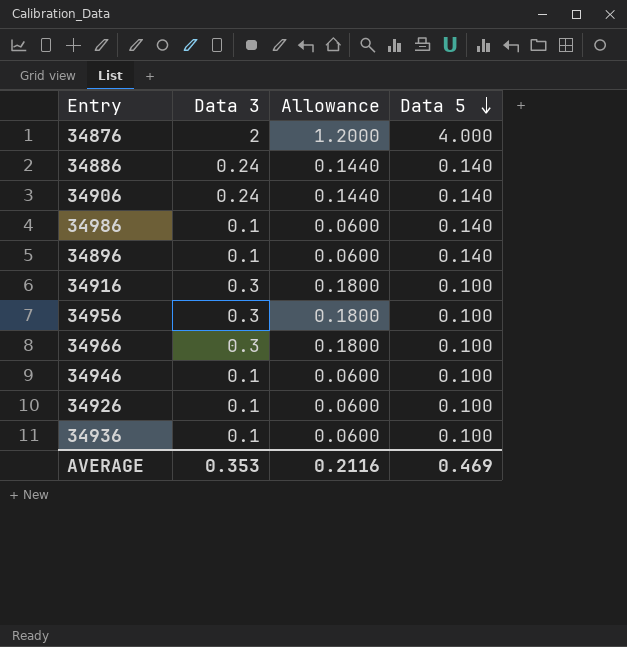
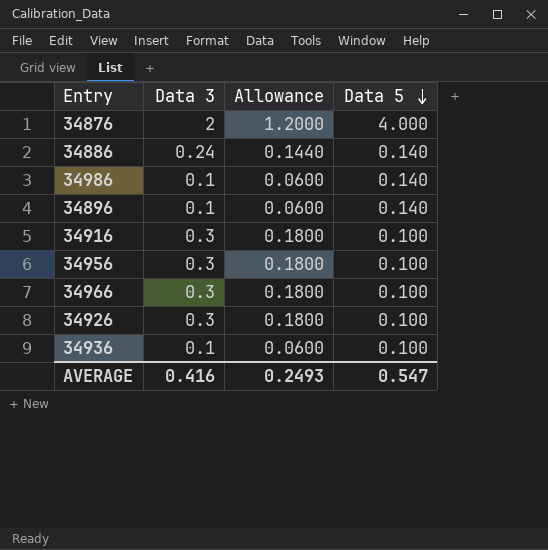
row 34906: 0.24 | 0.1440 | 0.140 -> none
row 34946: 0.1 | 0.0600 | 0.100 -> none
34926 | Data 3: 0.1 -> 0.3
34926 | Allowance: 0.0600 -> 0.1800
AVERAGE | Data 3: 0.353 -> 0.416
AVERAGE | Allowance: 0.2116 -> 0.2493
AVERAGE | Data 5: 0.469 -> 0.547

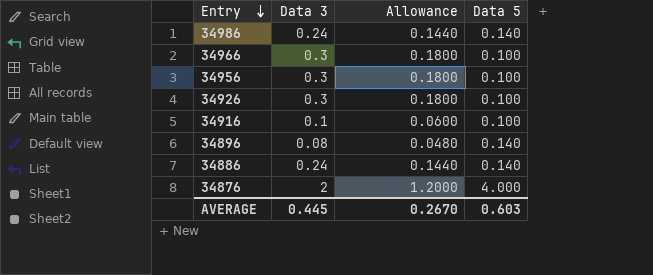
row order: Data 5 descending -> Entry descending
row 34936: 0.1 | 0.0600 | 0.100 -> none
34986 | Data 3: 0.1 -> 0.24
34986 | Allowance: 0.0600 -> 0.1440
34916 | Data 3: 0.3 -> 0.1
34916 | Allowance: 0.1800 -> 0.0600
34896 | Data 3: 0.1 -> 0.08
34896 | Allowance: 0.0600 -> 0.0480
AVERAGE | Data 3: 0.416 -> 0.445
AVERAGE | Allowance: 0.2493 -> 0.2670
AVERAGE | Data 5: 0.547 -> 0.603

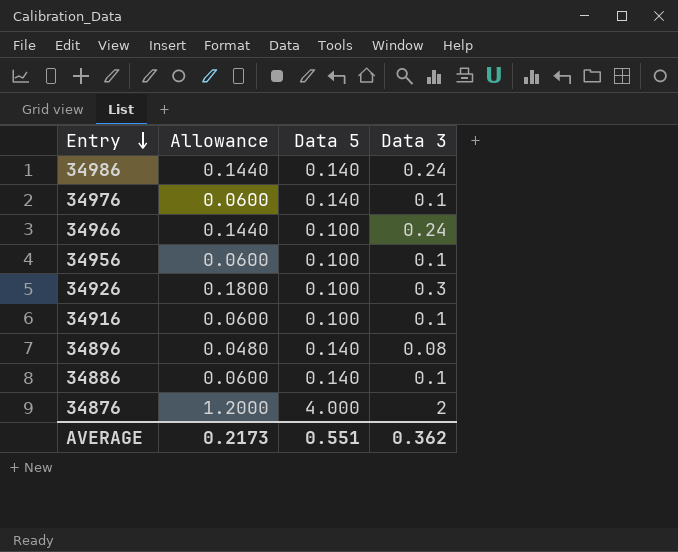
column Data 3 | position: 2 -> 4
row 34976: none -> 0.0600 | 0.140 | 0.1
34966 | Allowance: 0.1800 -> 0.1440
34966 | Data 3: 0.3 -> 0.24
34956 | Allowance: 0.1800 -> 0.0600
34956 | Data 3: 0.3 -> 0.1
34886 | Allowance: 0.1440 -> 0.0600
34886 | Data 3: 0.24 -> 0.1
AVERAGE | Allowance: 0.2670 -> 0.2173
AVERAGE | Data 5: 0.603 -> 0.551
AVERAGE | Data 3: 0.445 -> 0.362

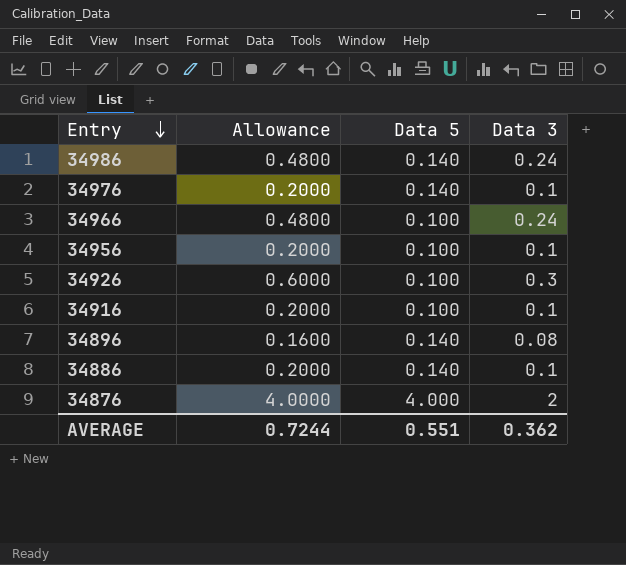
column Allowance | formula: [Data 3] * 0.6 -> [Data 3] * 2
AVERAGE | Allowance: 0.2173 -> 0.7244

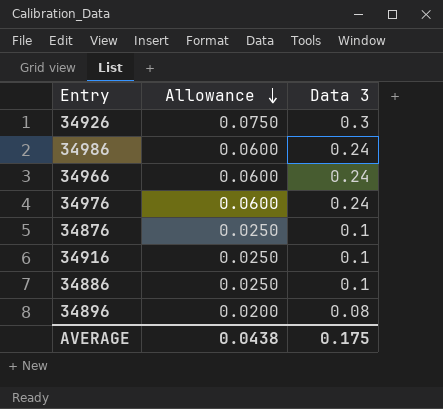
row order: Entry descending -> Allowance descending
column Data 5 | position: 3 -> none
column Allowance | formula: [Data 3] * 2 -> [Data 3] * 0.25
row 34956: 0.2000 | 0.100 | 0.1 -> none
34976 | Data 3: 0.1 -> 0.24
34876 | Data 3: 2 -> 0.1
AVERAGE | Allowance: 0.7244 -> 0.0438
AVERAGE | Data 3: 0.362 -> 0.175

